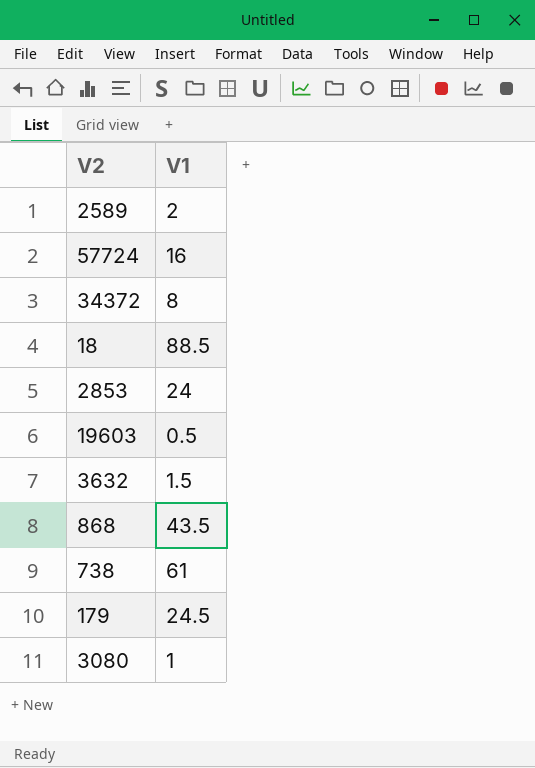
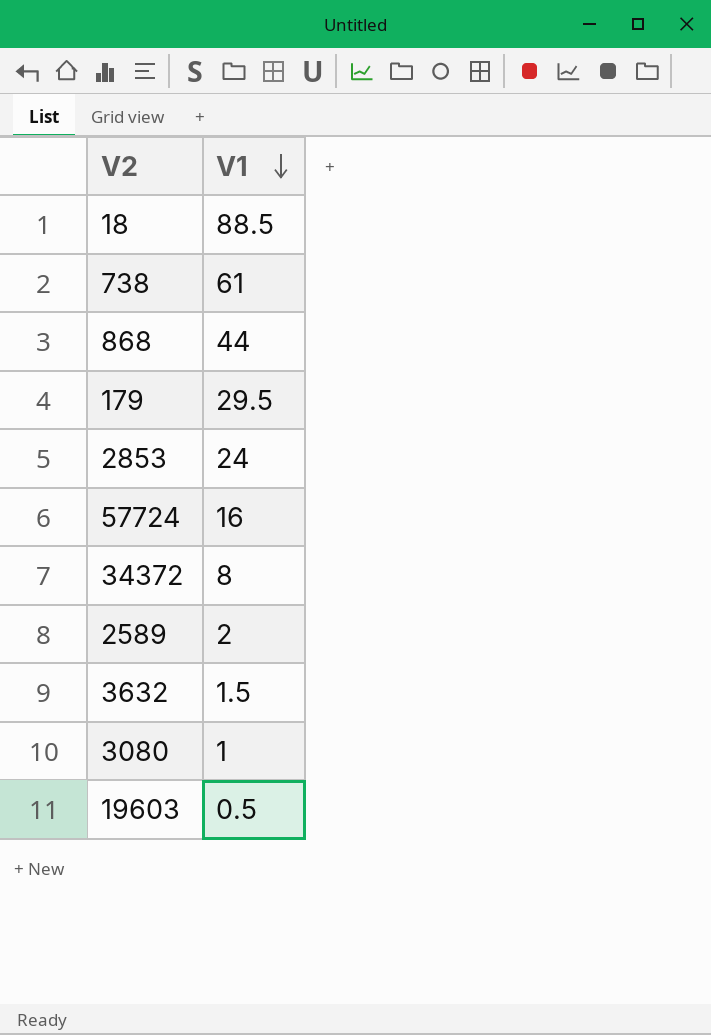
row order: none -> V1 descending
868 | V1: 43.5 -> 44
179 | V1: 24.5 -> 29.5

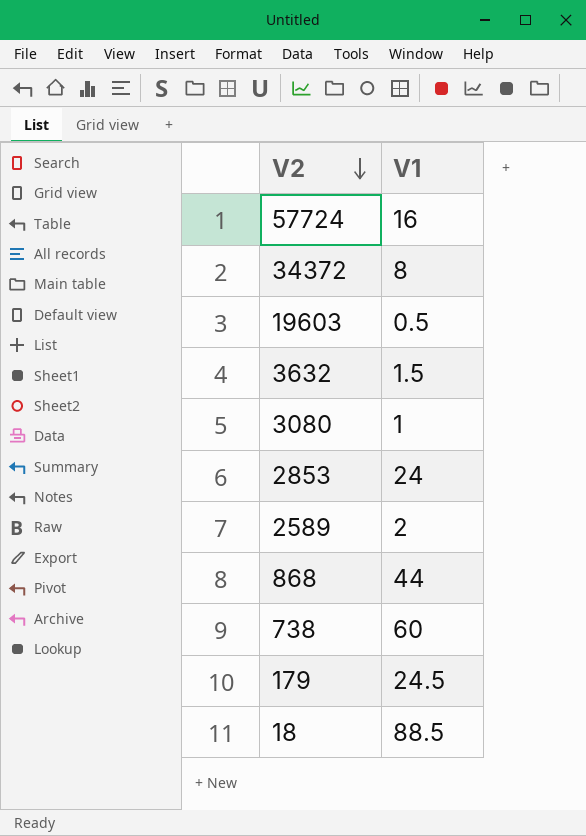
row order: V1 descending -> V2 descending
738 | V1: 61 -> 60
179 | V1: 29.5 -> 24.5

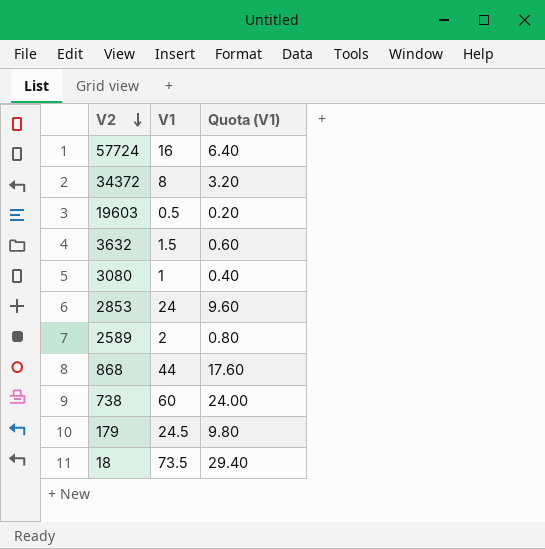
column Quota (V1) | formula: none -> [V1] * 0.4
18 | V1: 88.5 -> 73.5

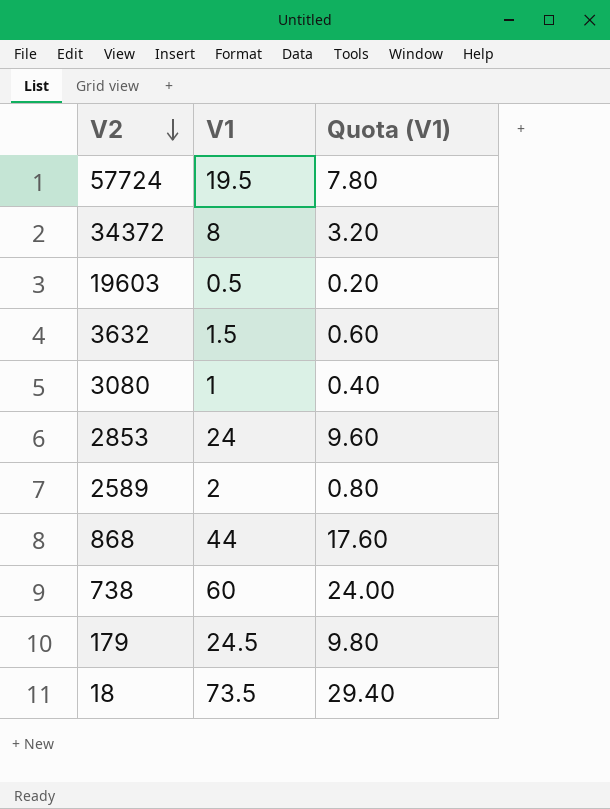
57724 | V1: 16 -> 19.5
57724 | Quota (V1): 6.40 -> 7.80

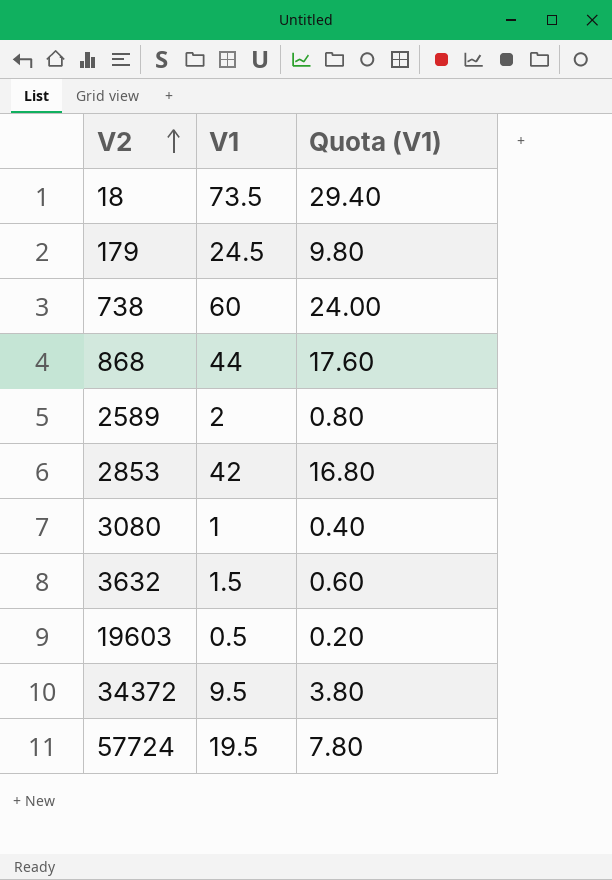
row order: V2 descending -> V2 ascending
2853 | V1: 24 -> 42
2853 | Quota (V1): 9.60 -> 16.80
34372 | V1: 8 -> 9.5
34372 | Quota (V1): 3.20 -> 3.80

